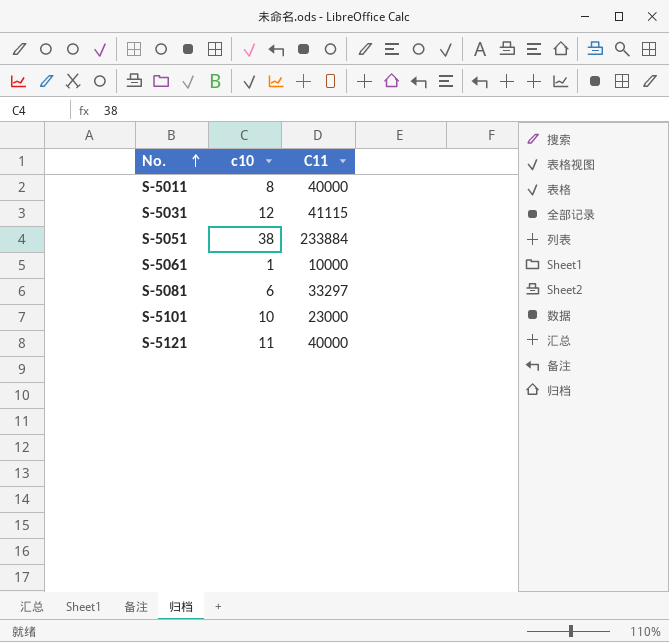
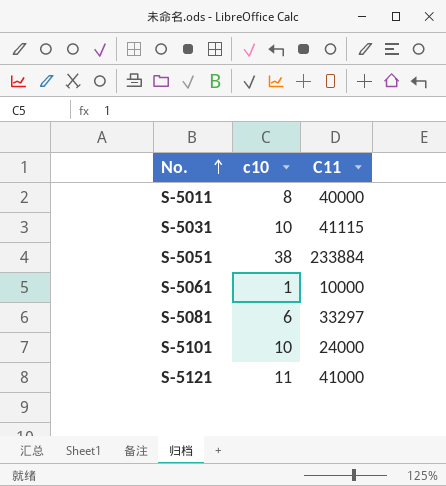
S-5031 | c10: 12 -> 10
S-5101 | C11: 23000 -> 24000
S-5121 | C11: 40000 -> 41000

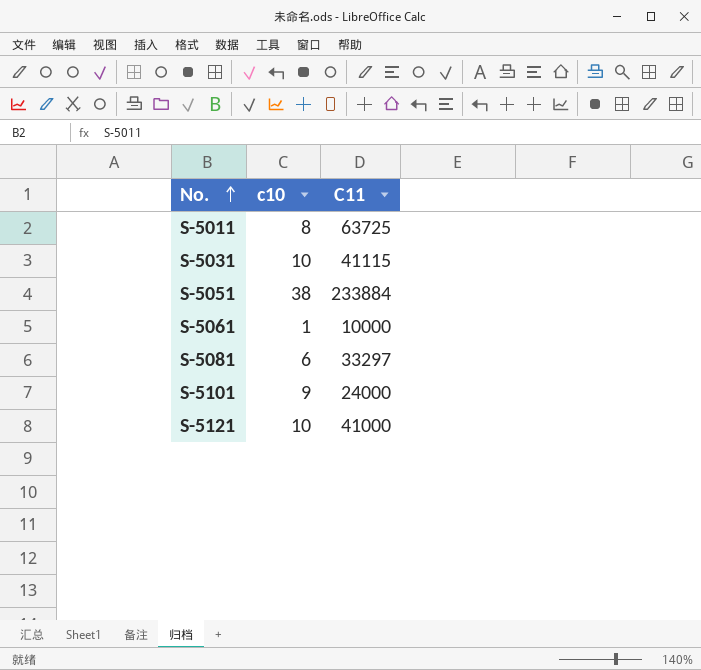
S-5011 | C11: 40000 -> 63725
S-5101 | c10: 10 -> 9
S-5121 | c10: 11 -> 10

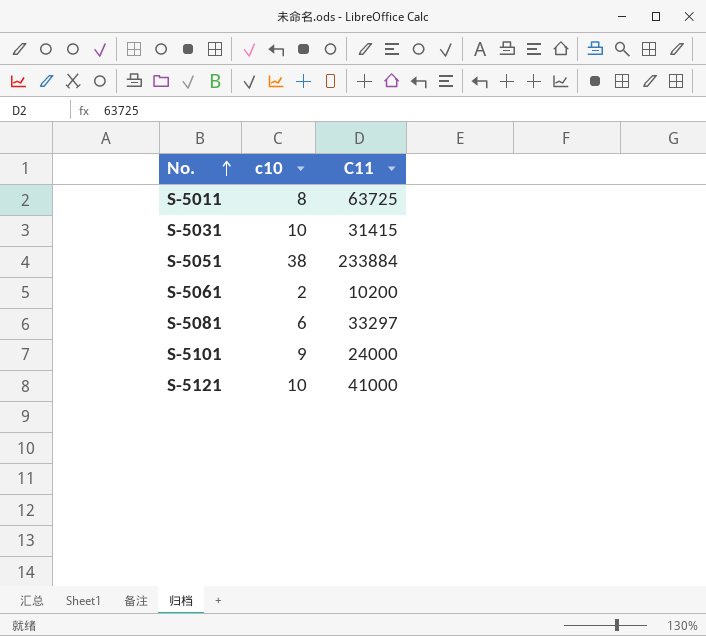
S-5031 | C11: 41115 -> 31415
S-5061 | c10: 1 -> 2
S-5061 | C11: 10000 -> 10200

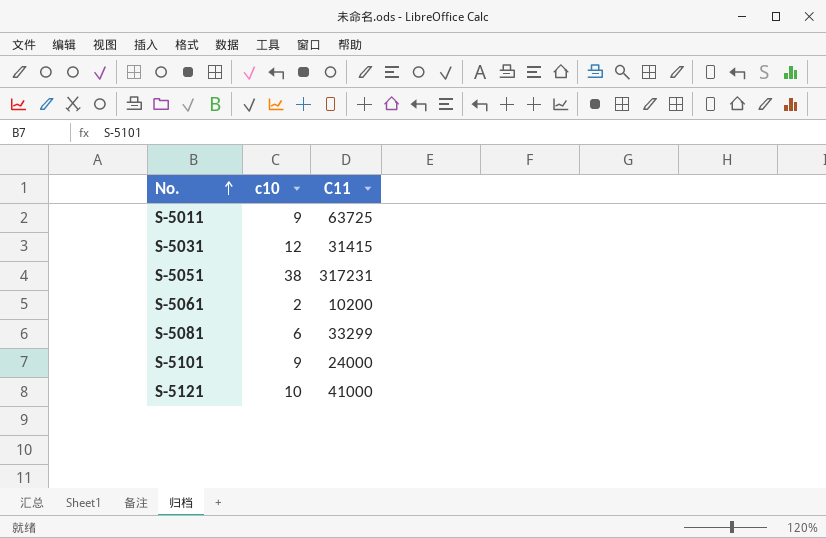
S-5011 | c10: 8 -> 9
S-5031 | c10: 10 -> 12
S-5051 | C11: 233884 -> 317231
S-5081 | C11: 33297 -> 33299

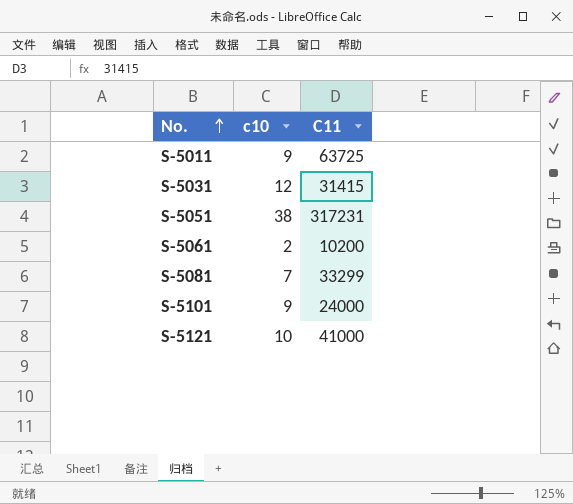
S-5081 | c10: 6 -> 7

